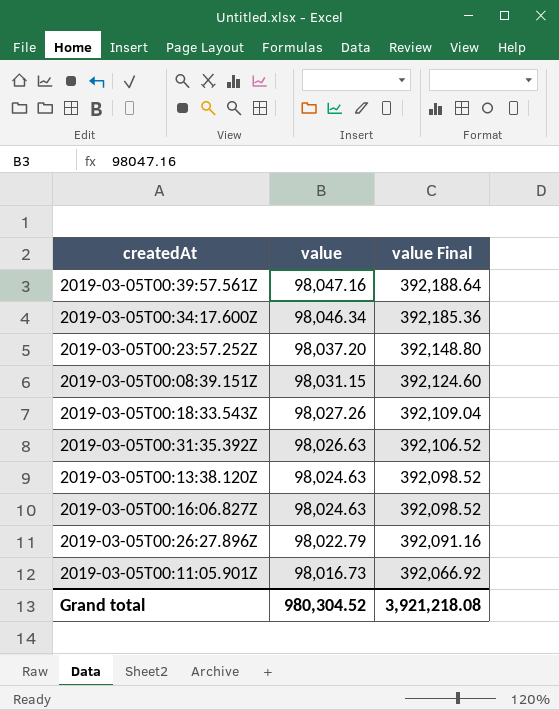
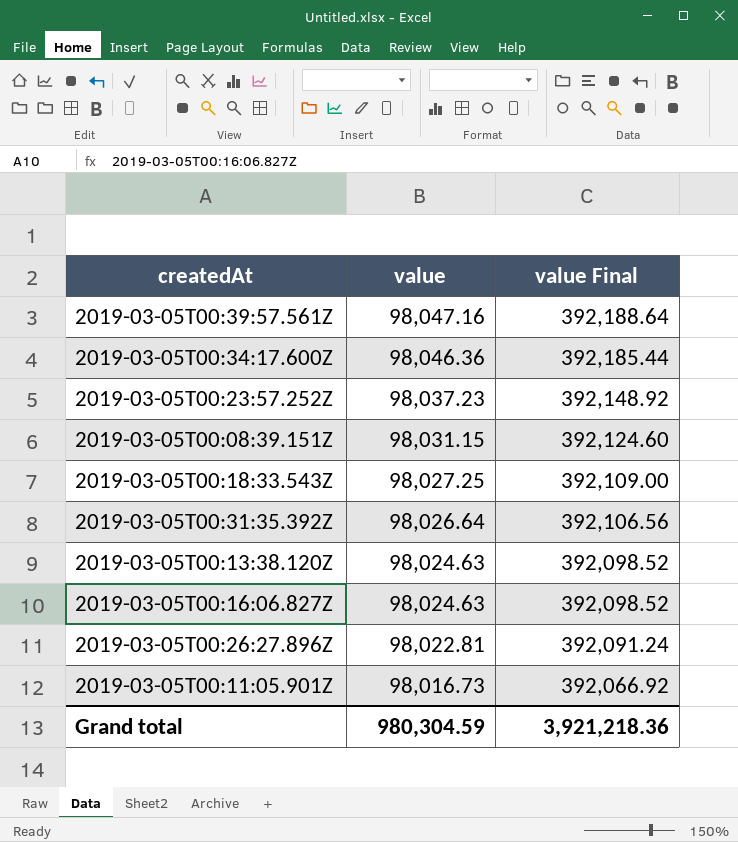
2019-03-05T00:34:17.600Z | value: 98,046.34 -> 98,046.36
2019-03-05T00:34:17.600Z | value Final: 392,185.36 -> 392,185.44
2019-03-05T00:23:57.252Z | value: 98,037.20 -> 98,037.23
2019-03-05T00:23:57.252Z | value Final: 392,148.80 -> 392,148.92
2019-03-05T00:18:33.543Z | value: 98,027.26 -> 98,027.25
2019-03-05T00:18:33.543Z | value Final: 392,109.04 -> 392,109.00
2019-03-05T00:31:35.392Z | value: 98,026.63 -> 98,026.64
2019-03-05T00:31:35.392Z | value Final: 392,106.52 -> 392,106.56
2019-03-05T00:26:27.896Z | value: 98,022.79 -> 98,022.81
2019-03-05T00:26:27.896Z | value Final: 392,091.16 -> 392,091.24
Grand total | value: 980,304.52 -> 980,304.59
Grand total | value Final: 3,921,218.08 -> 3,921,218.36

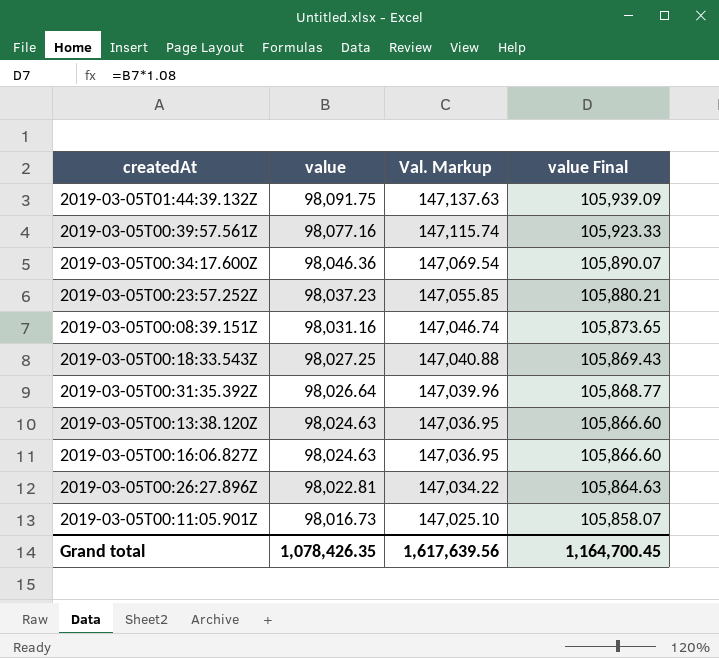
column Val. Markup | formula: none -> [value] * 1.5
column value Final | formula: [value] * 4 -> [value] * 1.08
row 2019-03-05T01:44:39.132Z: none -> 98,091.75 | 147,137.63 | 105,939.09
2019-03-05T00:39:57.561Z | value: 98,047.16 -> 98,077.16
2019-03-05T00:08:39.151Z | value: 98,031.15 -> 98,031.16
Grand total | value: 980,304.59 -> 1,078,426.35
Grand total | value Final: 3,921,218.36 -> 1,164,700.45

